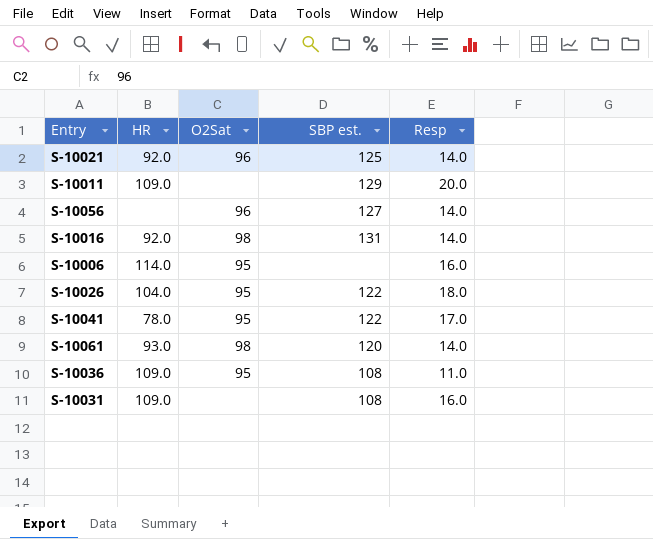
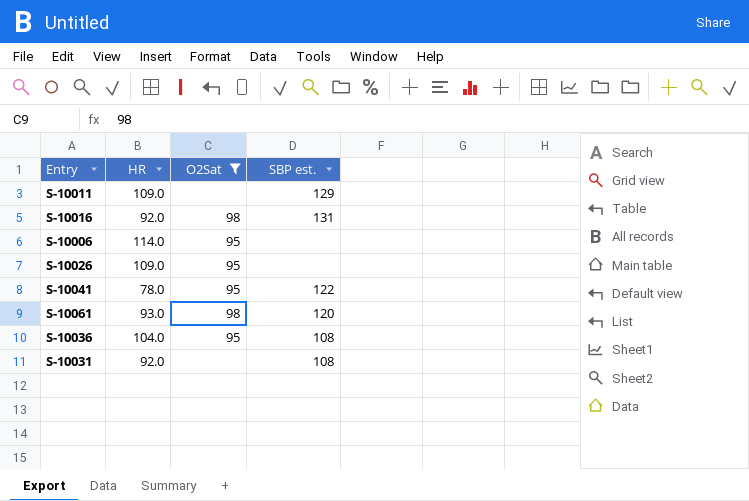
filter: none -> O2Sat != 96
column Resp | position: 5 -> none
S-10026 | HR: 104.0 -> 109.0
S-10026 | SBP est.: 122 -> none
S-10036 | HR: 109.0 -> 104.0
S-10031 | HR: 109.0 -> 92.0

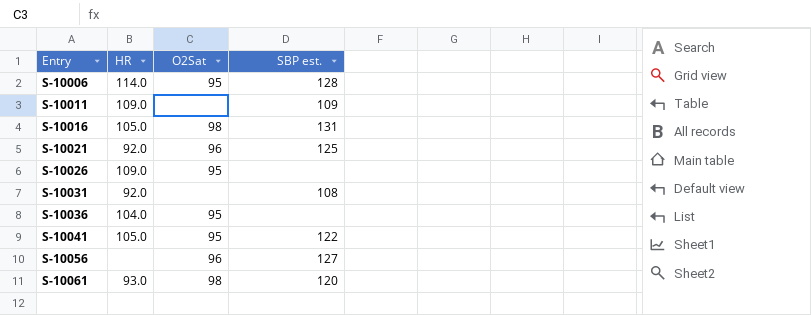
filter: O2Sat != 96 -> none
row order: none -> Entry ascending
S-10006 | SBP est.: none -> 128
S-10011 | SBP est.: 129 -> 109
S-10016 | HR: 92.0 -> 105.0
S-10036 | SBP est.: 108 -> none
S-10041 | HR: 78.0 -> 105.0

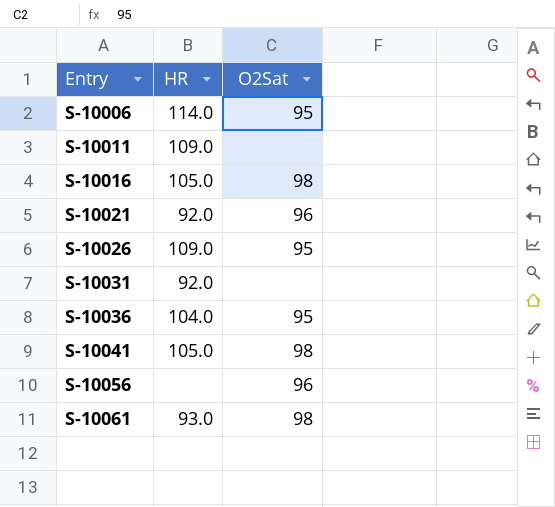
column SBP est. | position: 4 -> none
S-10041 | O2Sat: 95 -> 98

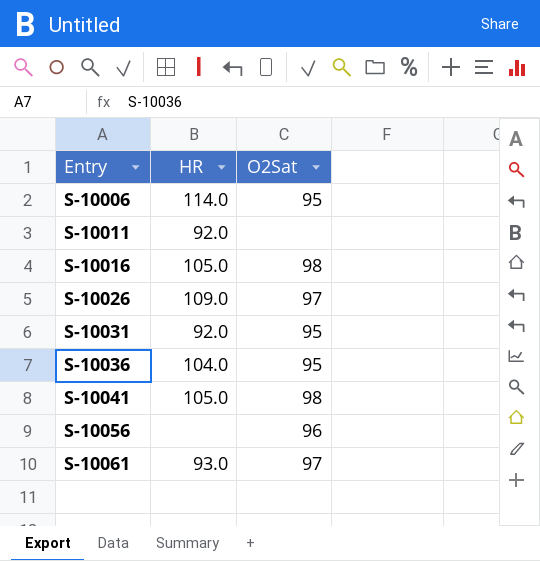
row S-10021: 92.0 | 96 -> none
S-10011 | HR: 109.0 -> 92.0
S-10026 | O2Sat: 95 -> 97
S-10031 | O2Sat: none -> 95
S-10061 | O2Sat: 98 -> 97

